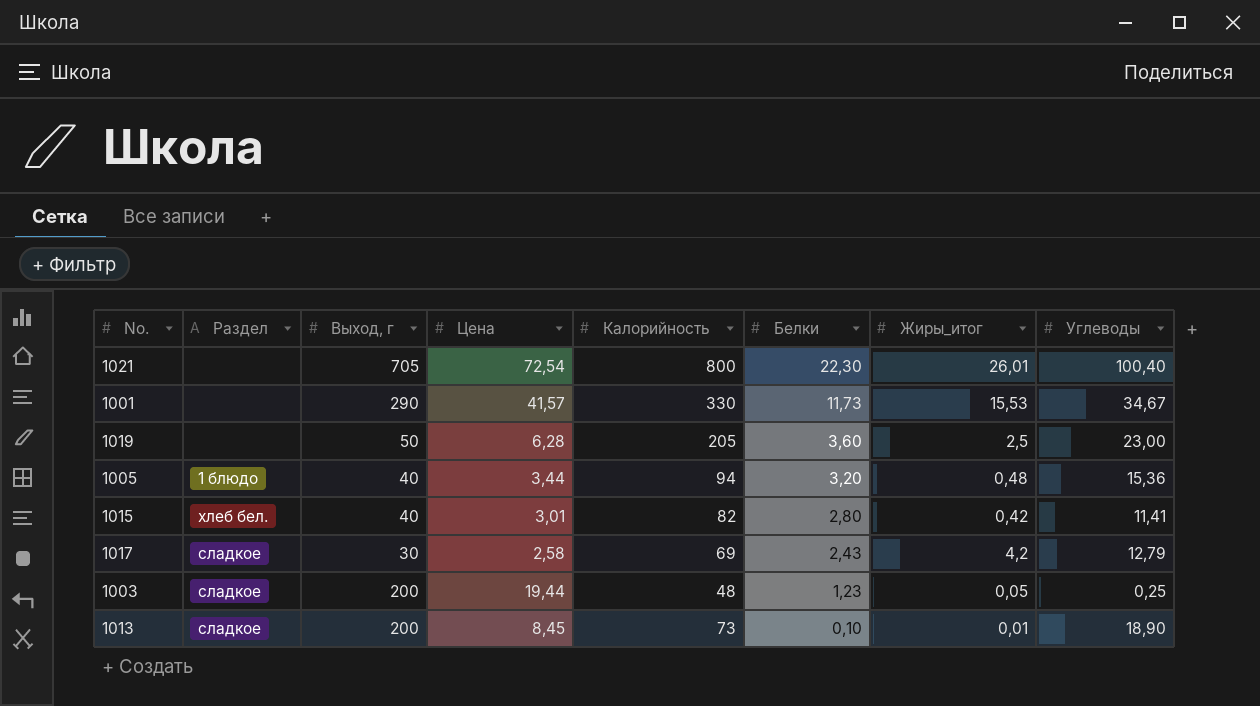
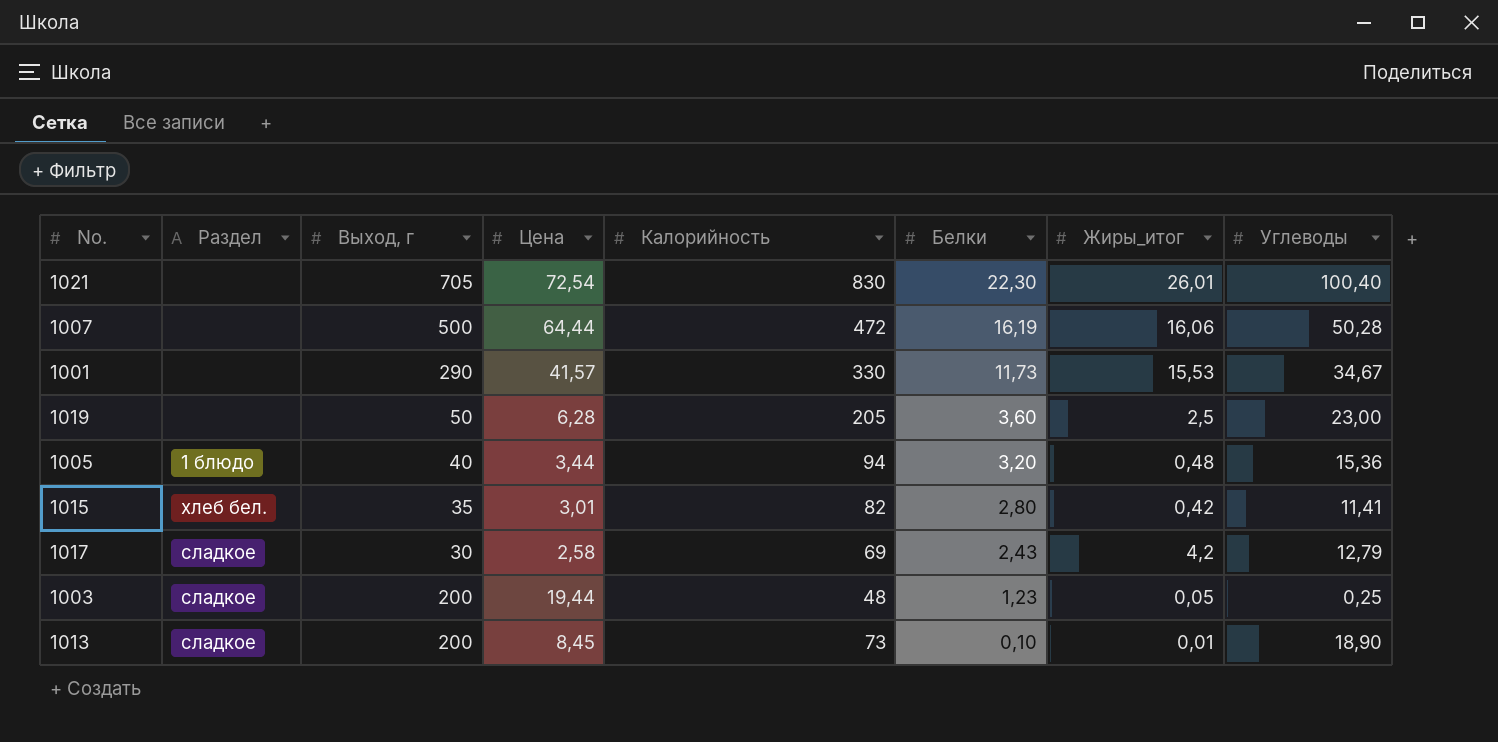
1021 | Калорийность: 800 -> 830
row 1007: none -> none | 500 | 64,44 | 472 | 16,19 | 16,06 | 50,28
1015 | Выход, г: 40 -> 35

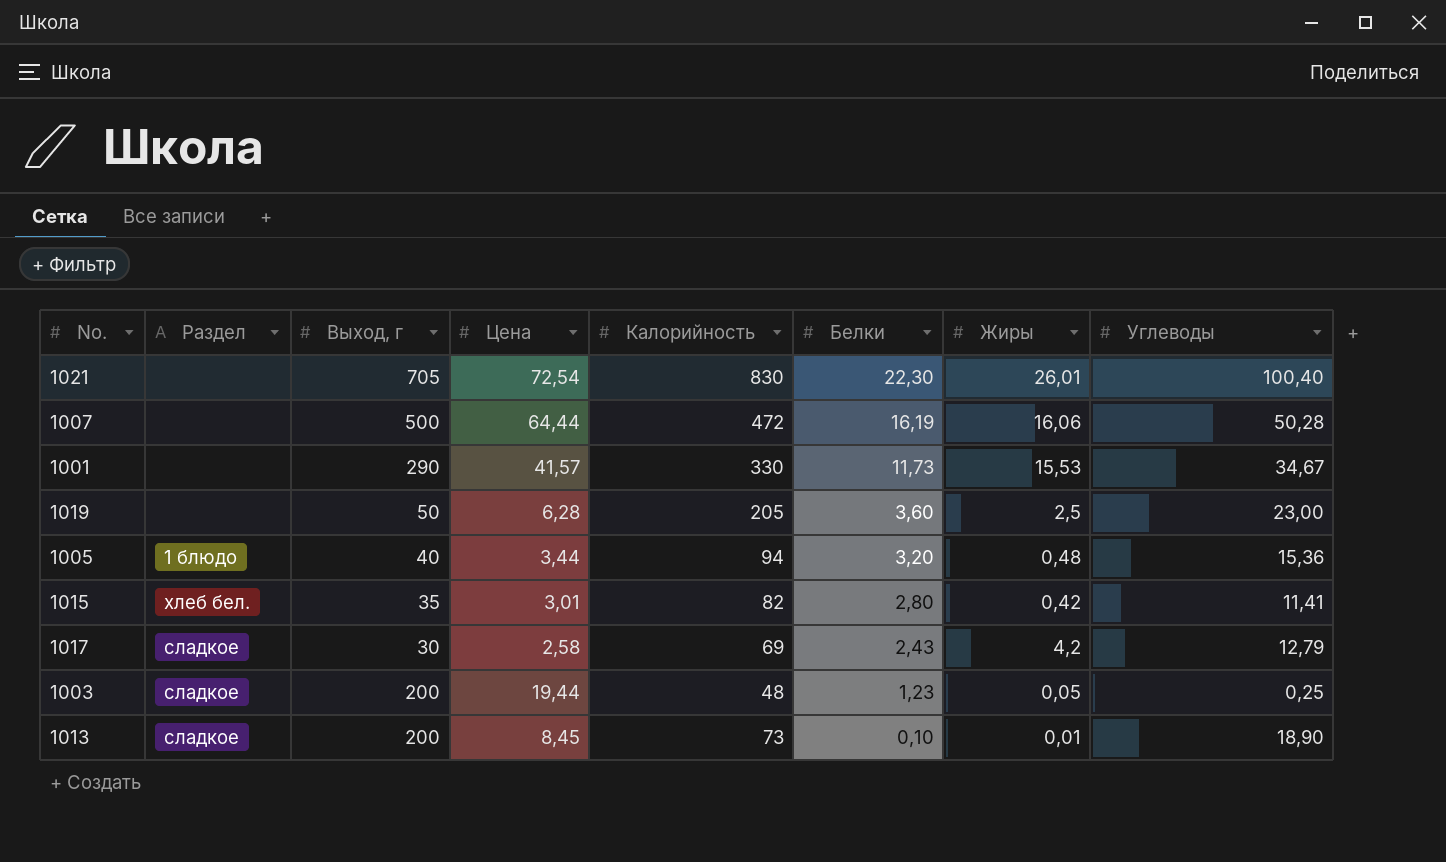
column name: Жиры_итог -> Жиры

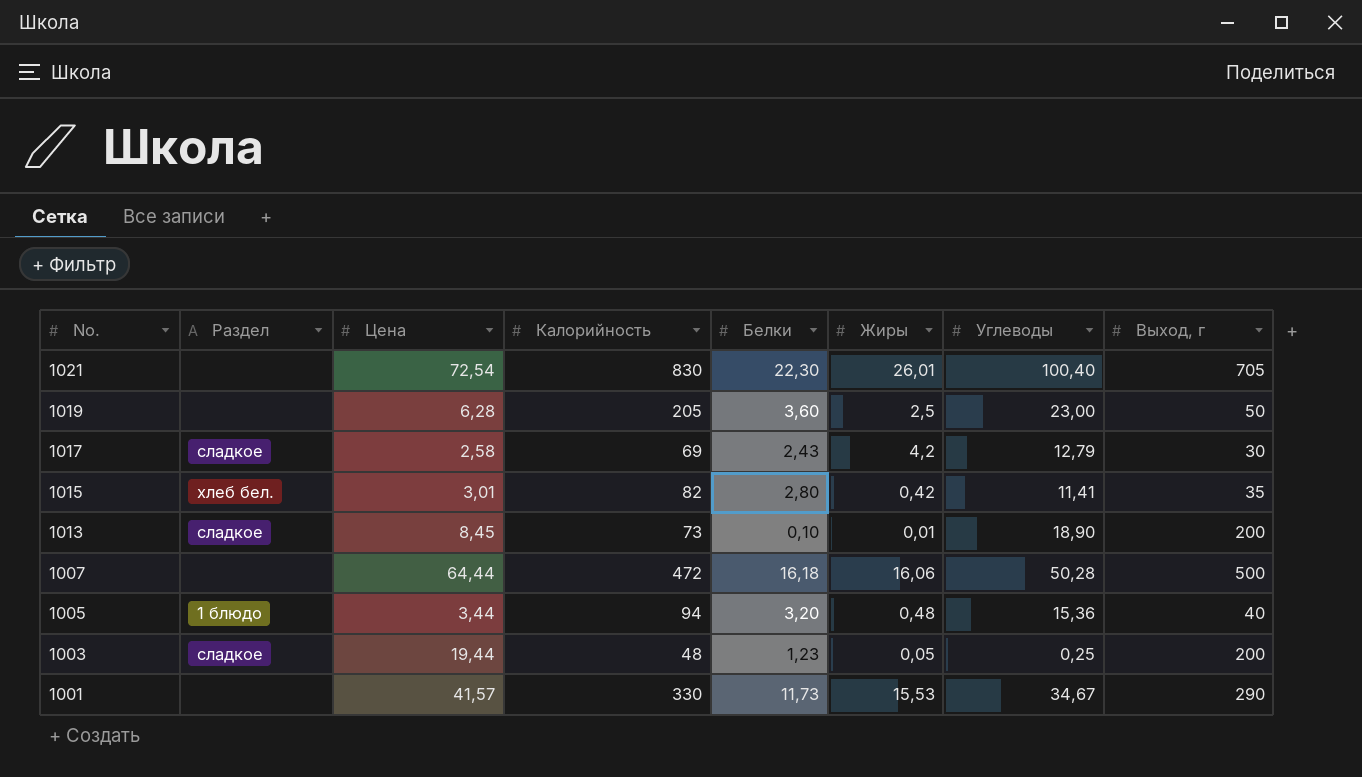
row order: Белки descending -> No. descending
column Выход, г | position: 3 -> 8
1007 | Белки: 16,19 -> 16,18

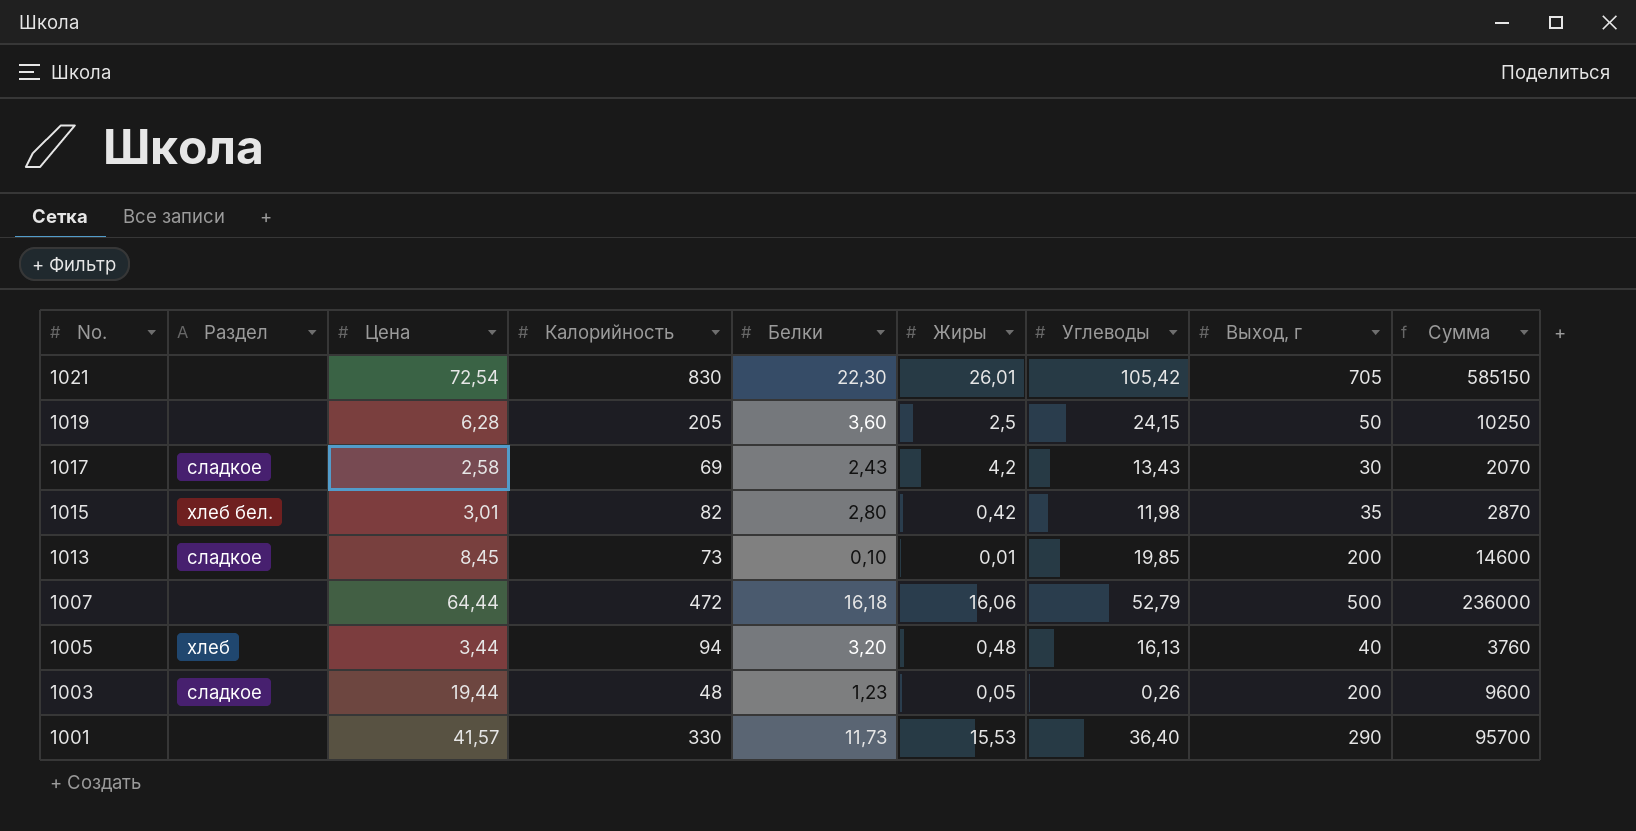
column Сумма | formula: none -> [Калорийность] * [Выход, г]
1021 | Углеводы: 100,40 -> 105,42
1019 | Углеводы: 23,00 -> 24,15
1017 | Углеводы: 12,79 -> 13,43
1015 | Углеводы: 11,41 -> 11,98
1013 | Углеводы: 18,90 -> 19,85
1007 | Углеводы: 50,28 -> 52,79
1005 | Раздел: 1 блюдо -> хлеб
1005 | Углеводы: 15,36 -> 16,13
1003 | Углеводы: 0,25 -> 0,26
1001 | Углеводы: 34,67 -> 36,40

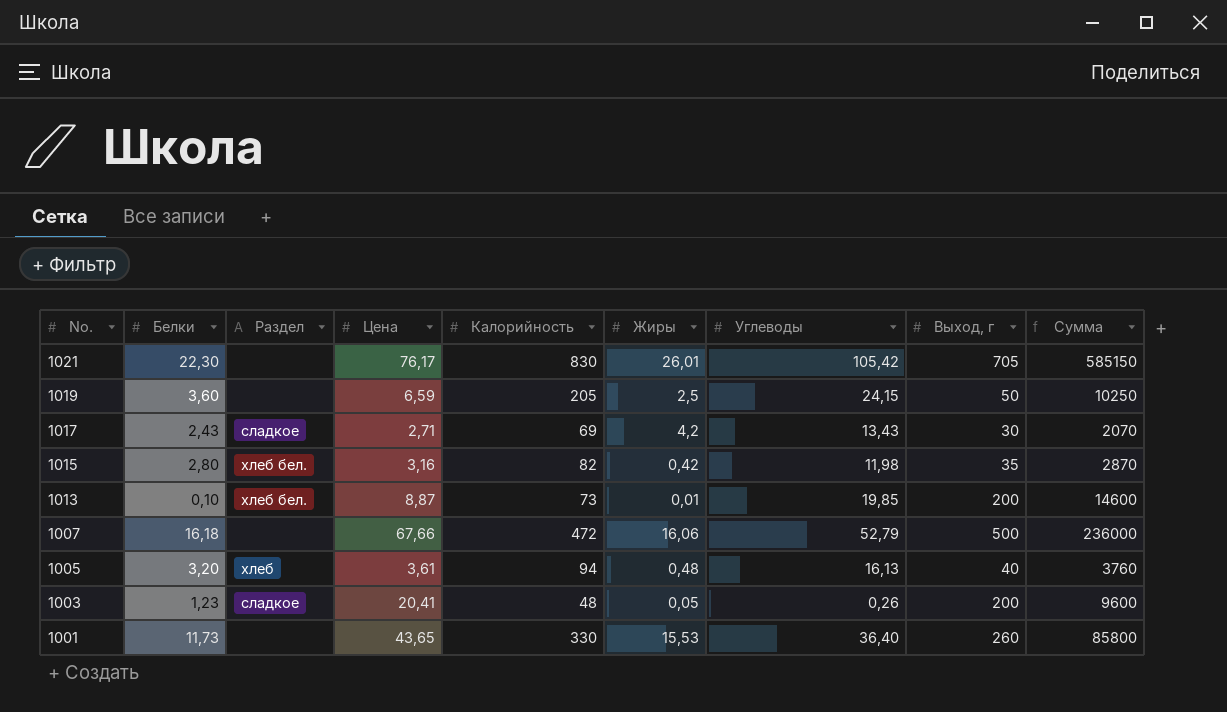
column Белки | position: 5 -> 2
1021 | Цена: 72,54 -> 76,17
1019 | Цена: 6,28 -> 6,59
1017 | Цена: 2,58 -> 2,71
1015 | Цена: 3,01 -> 3,16
1013 | Раздел: сладкое -> хлеб бел.
1013 | Цена: 8,45 -> 8,87
1007 | Цена: 64,44 -> 67,66
1005 | Цена: 3,44 -> 3,61
1003 | Цена: 19,44 -> 20,41
1001 | Цена: 41,57 -> 43,65
1001 | Выход, г: 290 -> 260
1001 | Сумма: 95700 -> 85800

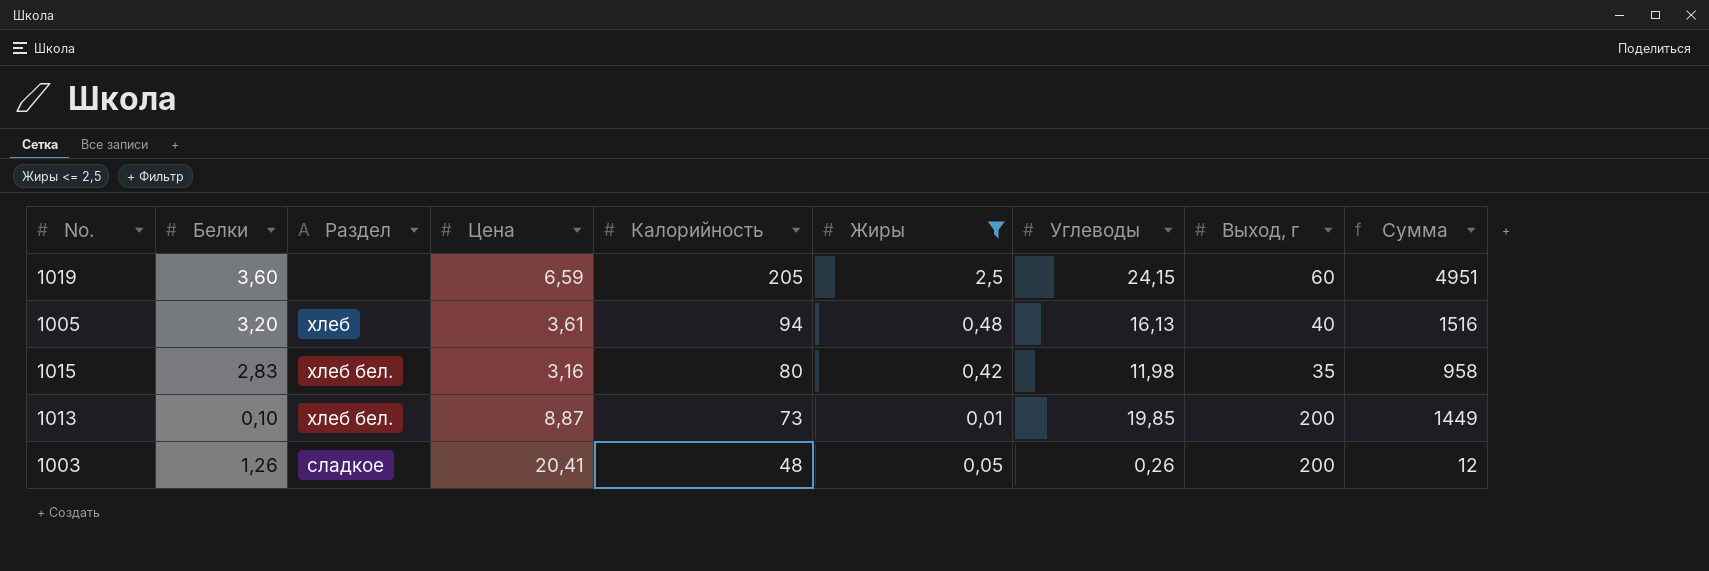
filter: none -> Жиры <= 2,5
row order: No. descending -> Калорийность descending
column Сумма | formula: [Калорийность] * [Выход, г] -> [Калорийность] * [Углеводы]
1019 | Выход, г: 50 -> 60
1015 | Белки: 2,80 -> 2,83
1015 | Калорийность: 82 -> 80
1003 | Белки: 1,23 -> 1,26

